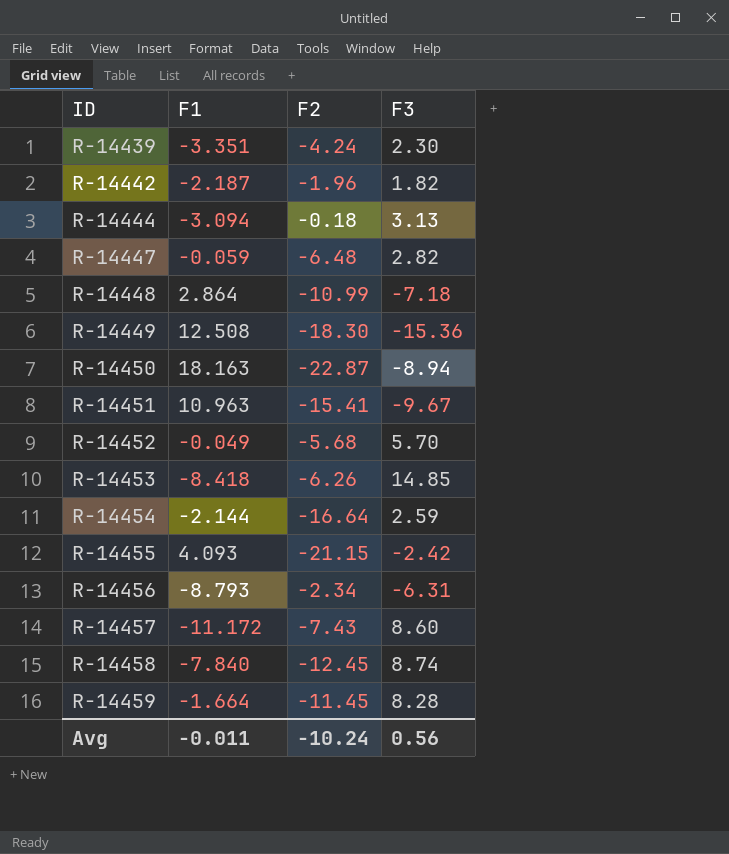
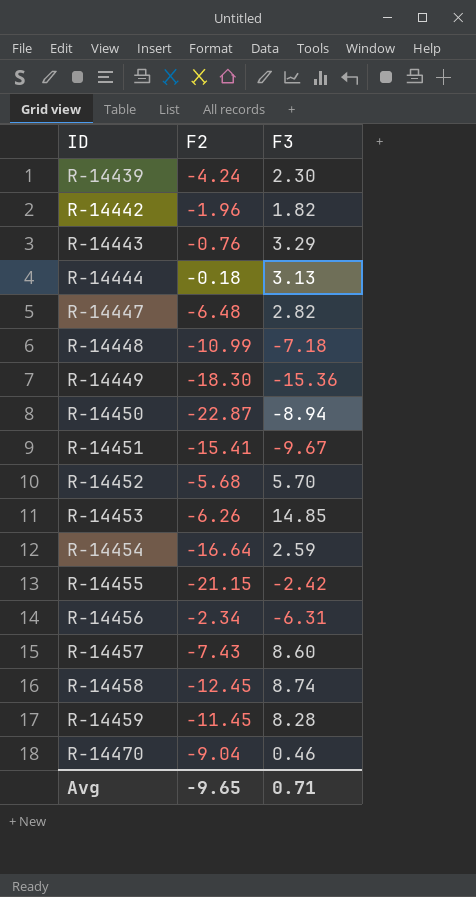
column F1 | position: 2 -> none
row R-14443: none -> -0.76 | 3.29
row R-14470: none -> -9.04 | 0.46
Avg | F2: -10.24 -> -9.65
Avg | F3: 0.56 -> 0.71

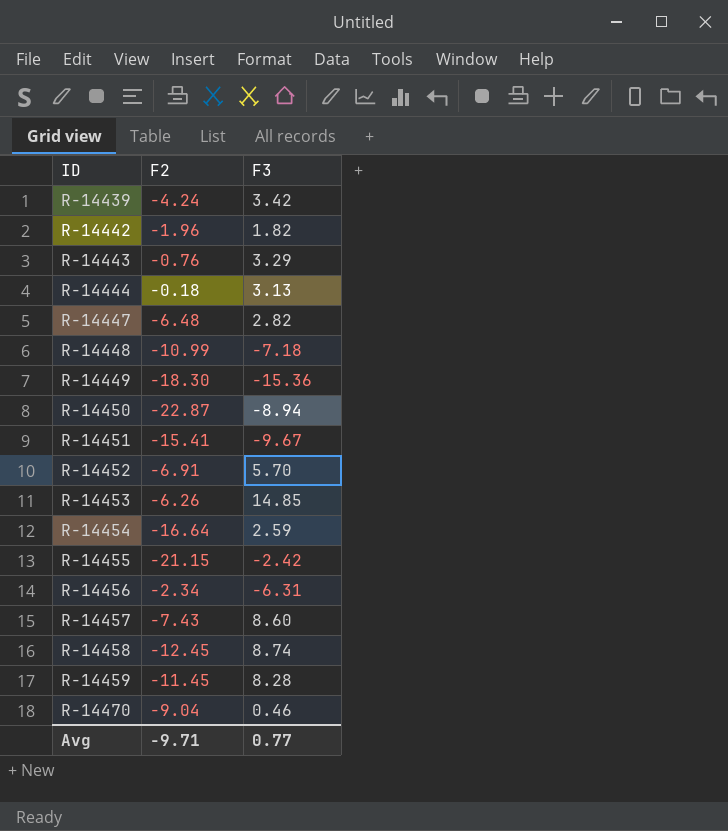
R-14439 | F3: 2.30 -> 3.42
R-14452 | F2: -5.68 -> -6.91
Avg | F2: -9.65 -> -9.71
Avg | F3: 0.71 -> 0.77

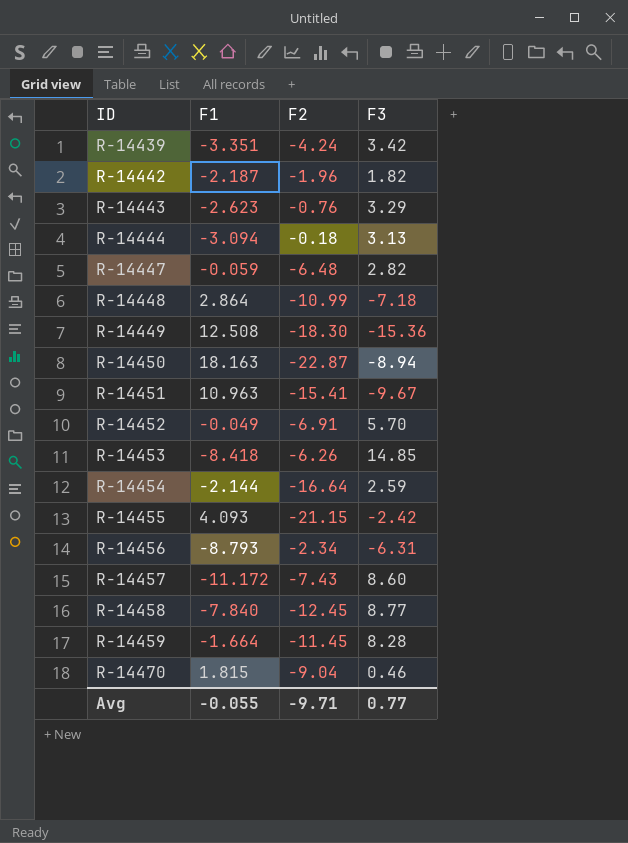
column F1 | position: none -> 2
R-14458 | F3: 8.74 -> 8.77

